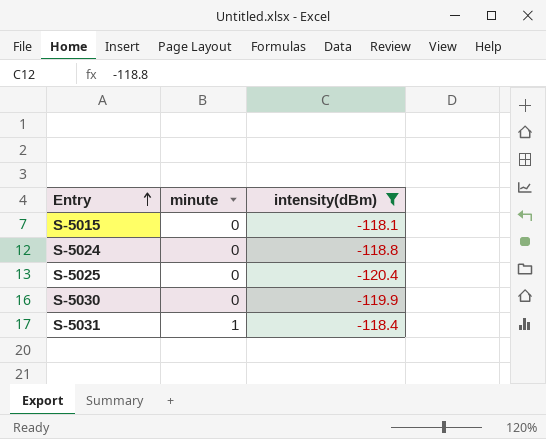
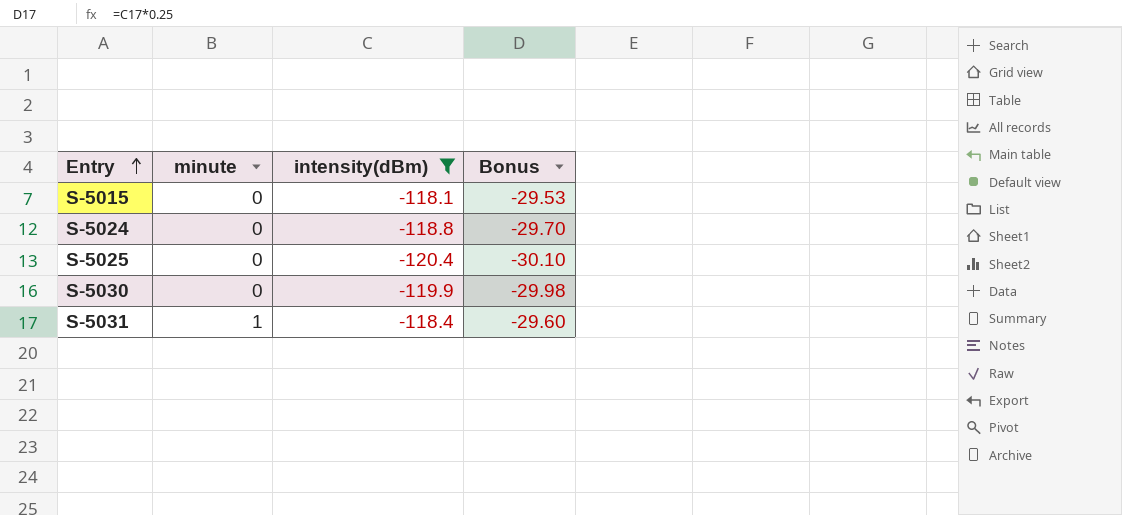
column Bonus | formula: none -> [intensity(dBm)] * 0.25

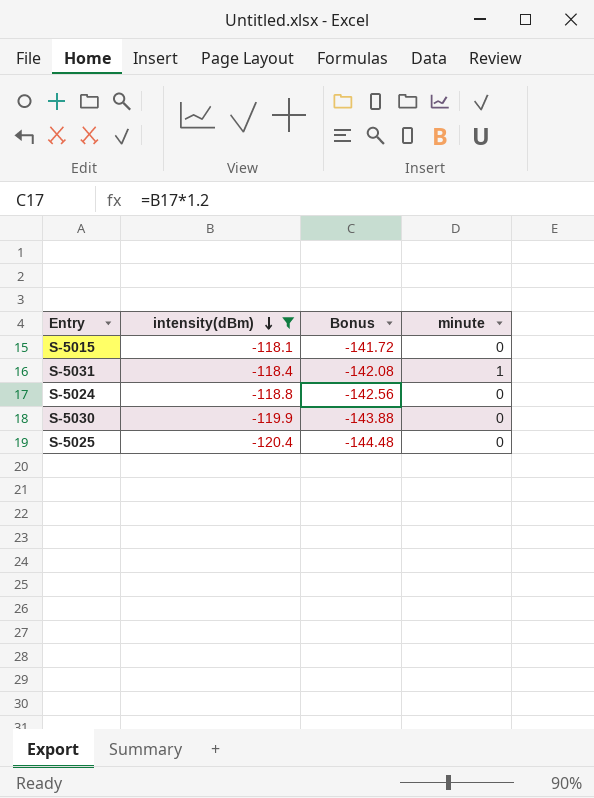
row order: Entry ascending -> intensity(dBm) descending
column Bonus | formula: [intensity(dBm)] * 0.25 -> [intensity(dBm)] * 1.2
column minute | position: 2 -> 4

